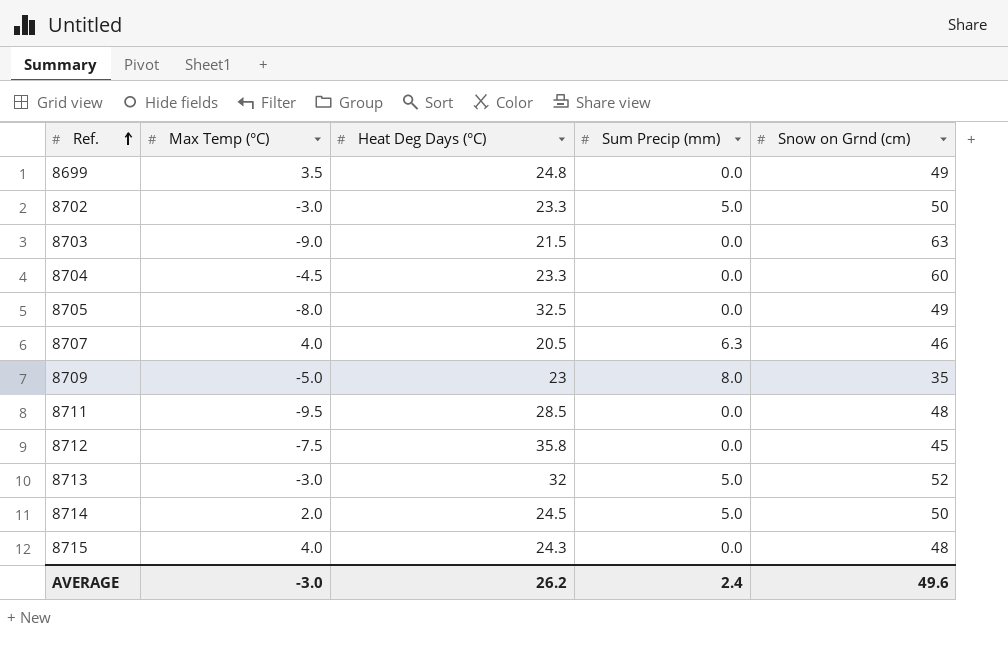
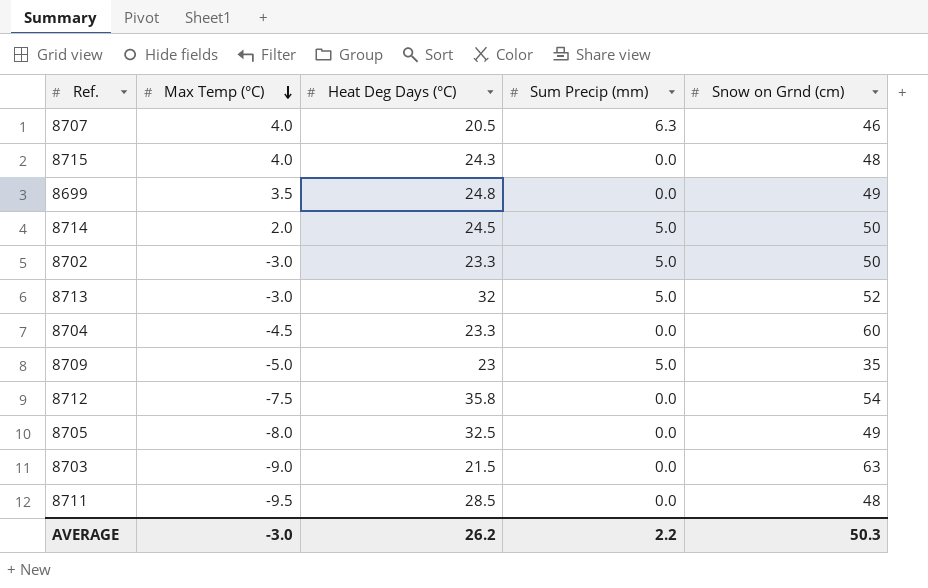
row order: Ref. ascending -> Max Temp (°C) descending
8709 | Sum Precip (mm): 8.0 -> 5.0
8712 | Snow on Grnd (cm): 45 -> 54
AVERAGE | Sum Precip (mm): 2.4 -> 2.2
AVERAGE | Snow on Grnd (cm): 49.6 -> 50.3

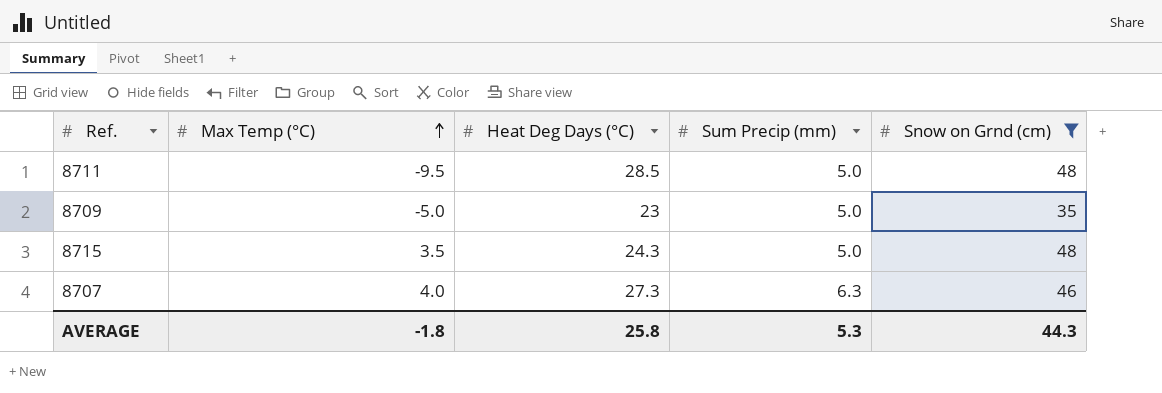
filter: none -> Snow on Grnd (cm) <= 48
row order: Max Temp (°C) descending -> Max Temp (°C) ascending
8711 | Sum Precip (mm): 0.0 -> 5.0
8715 | Max Temp (°C): 4.0 -> 3.5
8715 | Sum Precip (mm): 0.0 -> 5.0
8707 | Heat Deg Days (°C): 20.5 -> 27.3
AVERAGE | Max Temp (°C): -3.0 -> -1.8
AVERAGE | Heat Deg Days (°C): 26.2 -> 25.8
AVERAGE | Sum Precip (mm): 2.2 -> 5.3
AVERAGE | Snow on Grnd (cm): 50.3 -> 44.3

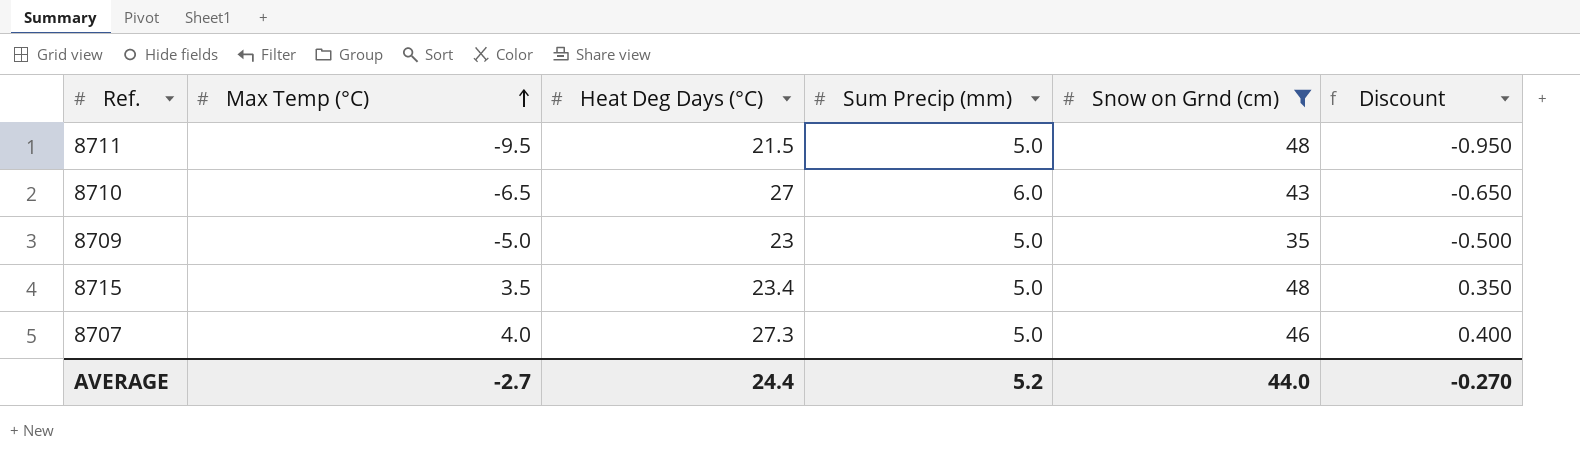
column Discount | formula: none -> [Max Temp (°C)] * 0.1
8711 | Heat Deg Days (°C): 28.5 -> 21.5
row 8710: none -> -6.5 | 27 | 6.0 | 43 | -0.650
8715 | Heat Deg Days (°C): 24.3 -> 23.4
8707 | Sum Precip (mm): 6.3 -> 5.0
AVERAGE | Max Temp (°C): -1.8 -> -2.7
AVERAGE | Heat Deg Days (°C): 25.8 -> 24.4
AVERAGE | Sum Precip (mm): 5.3 -> 5.2
AVERAGE | Snow on Grnd (cm): 44.3 -> 44.0

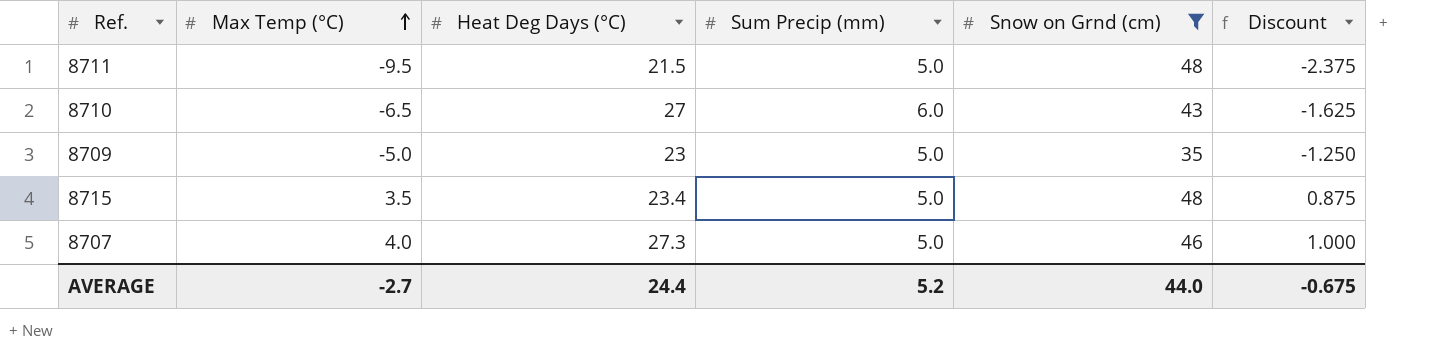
column Discount | formula: [Max Temp (°C)] * 0.1 -> [Max Temp (°C)] * 0.25
AVERAGE | Discount: -0.270 -> -0.675

